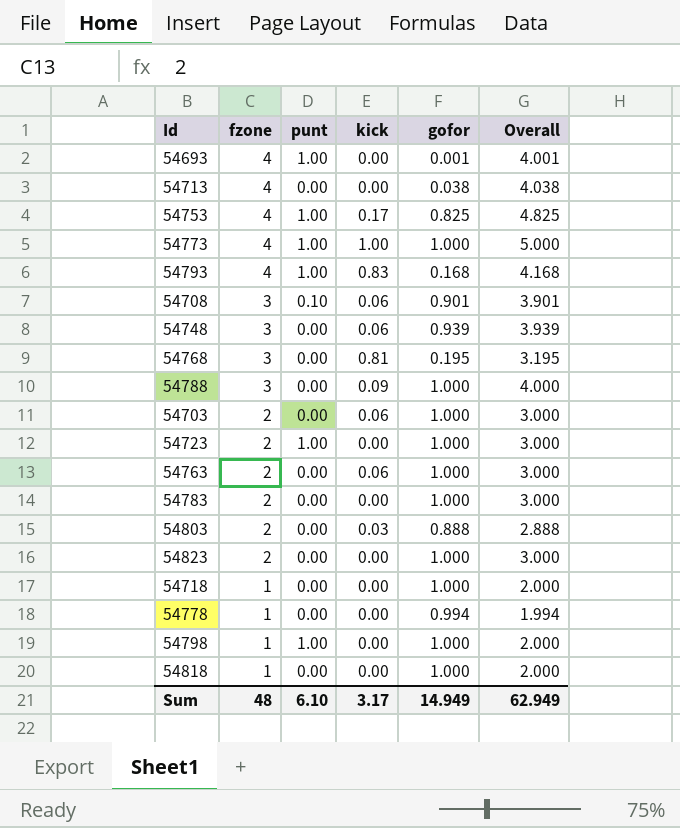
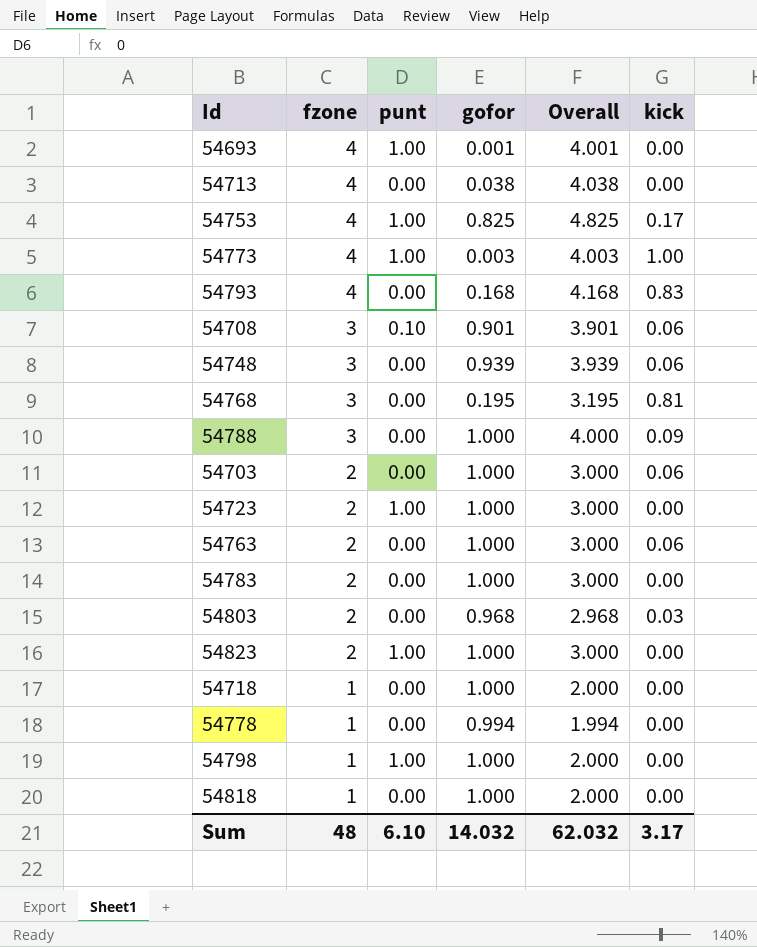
column kick | position: 4 -> 6
54773 | gofor: 1.000 -> 0.003
54773 | Overall: 5.000 -> 4.003
54793 | punt: 1.00 -> 0.00
54803 | gofor: 0.888 -> 0.968
54803 | Overall: 2.888 -> 2.968
54823 | punt: 0.00 -> 1.00
Sum | gofor: 14.949 -> 14.032
Sum | Overall: 62.949 -> 62.032

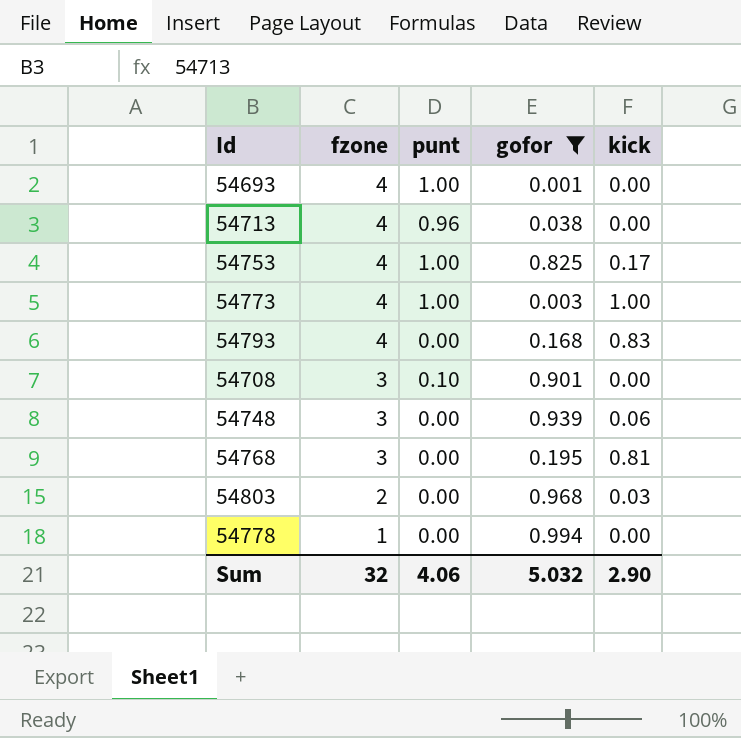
filter: none -> gofor != 1.000
column Overall | formula: [fzone] + [gofor] -> none
54713 | punt: 0.00 -> 0.96
54708 | kick: 0.06 -> 0.00
Sum | fzone: 48 -> 32
Sum | punt: 6.10 -> 4.06
Sum | gofor: 14.032 -> 5.032
Sum | kick: 3.17 -> 2.90

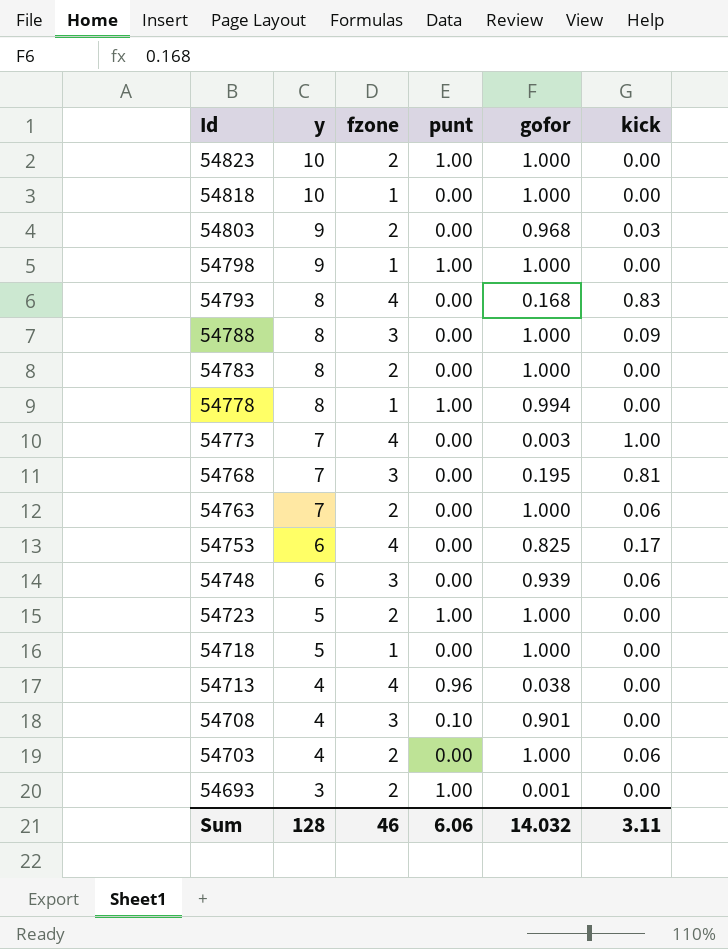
filter: gofor != 1.000 -> none
row order: fzone descending -> Id descending
column y | position: none -> 2
54778 | punt: 0.00 -> 1.00
54773 | punt: 1.00 -> 0.00
54753 | punt: 1.00 -> 0.00
54693 | fzone: 4 -> 2
Sum | fzone: 32 -> 46
Sum | punt: 4.06 -> 6.06
Sum | gofor: 5.032 -> 14.032
Sum | kick: 2.90 -> 3.11

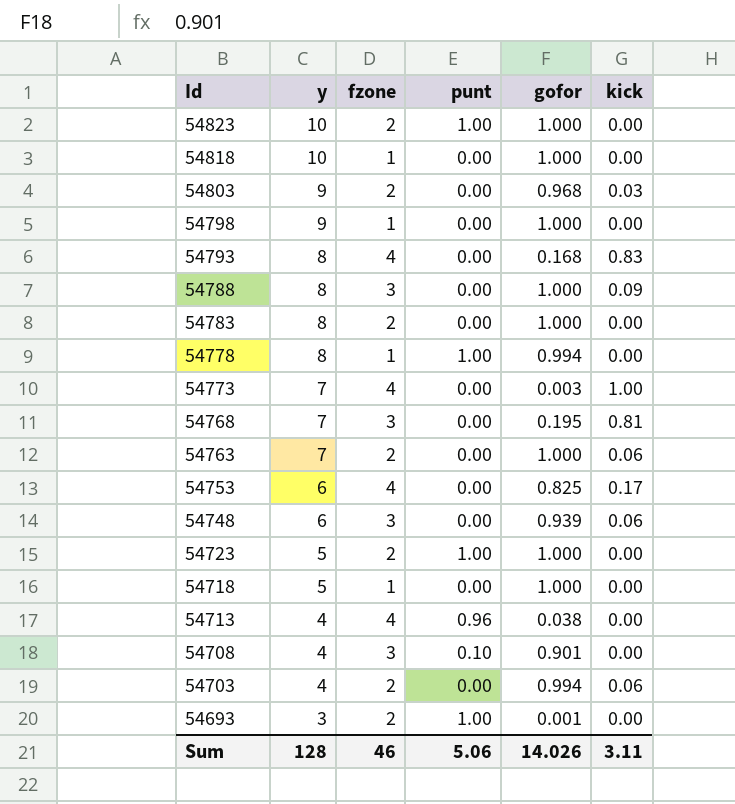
54798 | punt: 1.00 -> 0.00
54703 | gofor: 1.000 -> 0.994
Sum | punt: 6.06 -> 5.06
Sum | gofor: 14.032 -> 14.026

